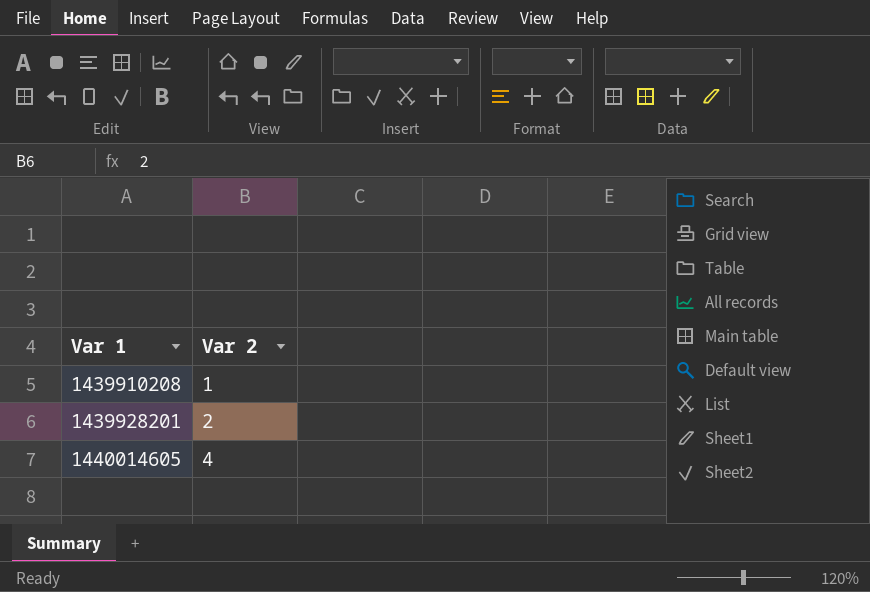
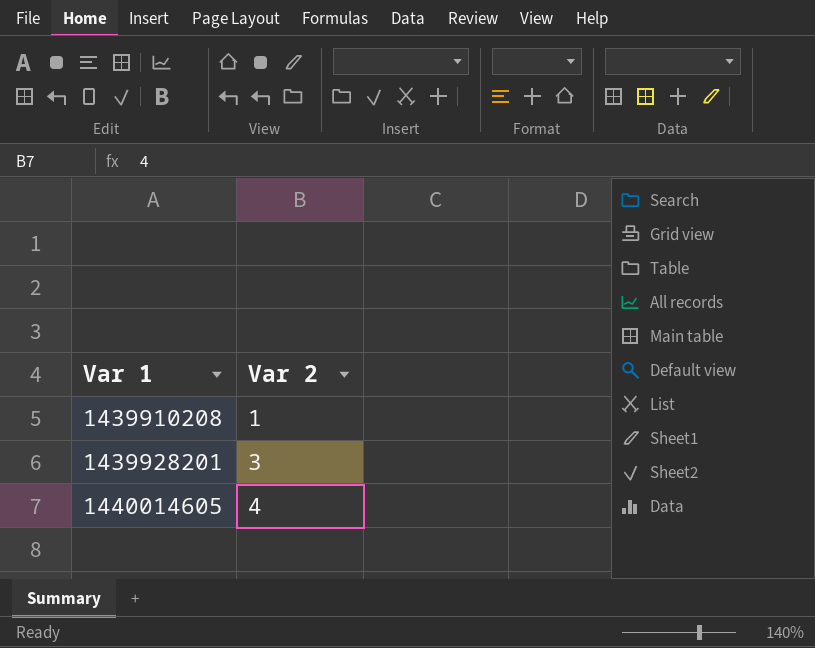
1439928201 | Var 2: 2 -> 3

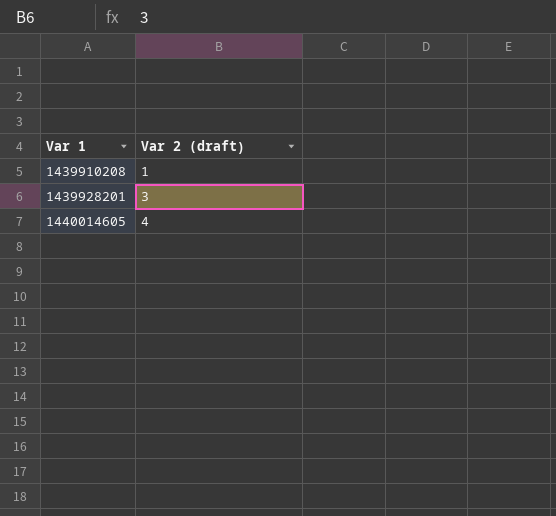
column name: Var 2 -> Var 2 (draft)

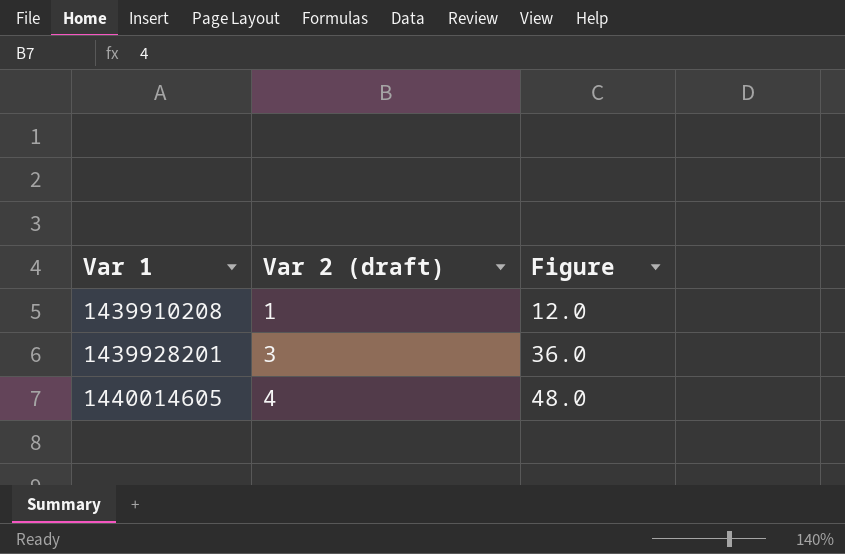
column Figure | formula: none -> [Var 2 (draft)] * 12

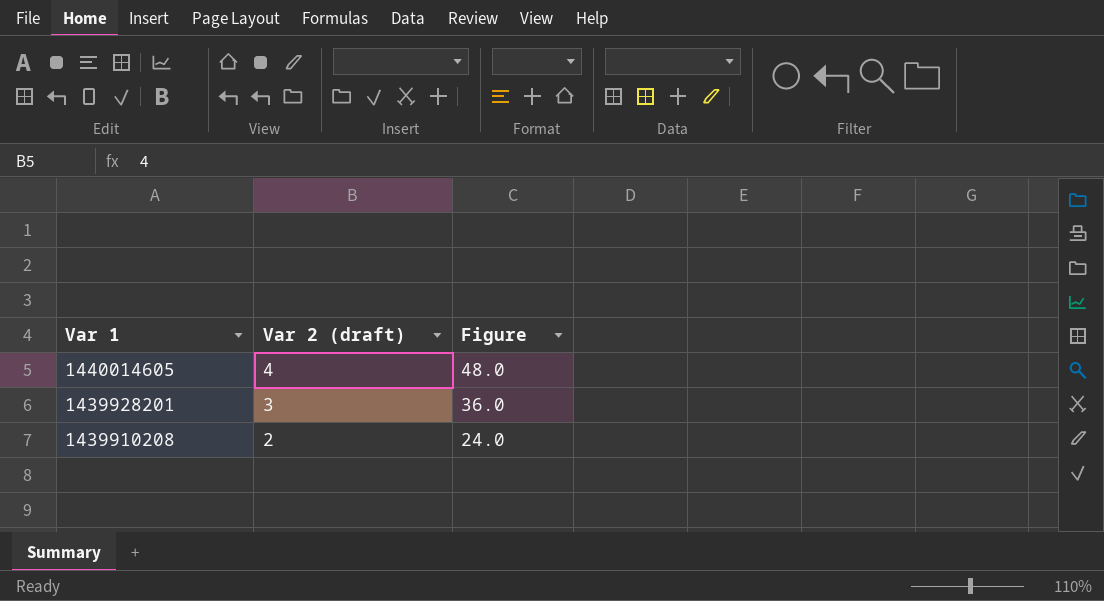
row order: Var 1 ascending -> Var 1 descending
1439910208 | Var 2 (draft): 1 -> 2
1439910208 | Figure: 12.0 -> 24.0

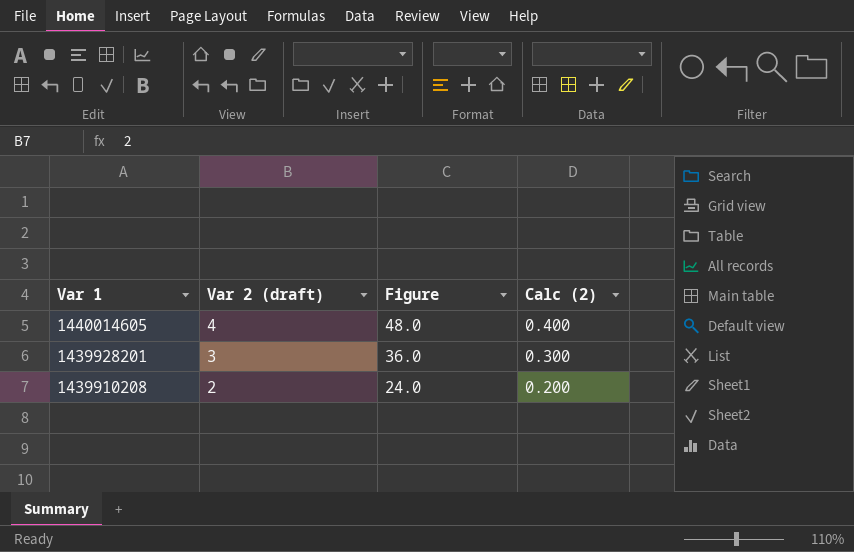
column Calc (2) | formula: none -> [Var 2 (draft)] * 0.1

